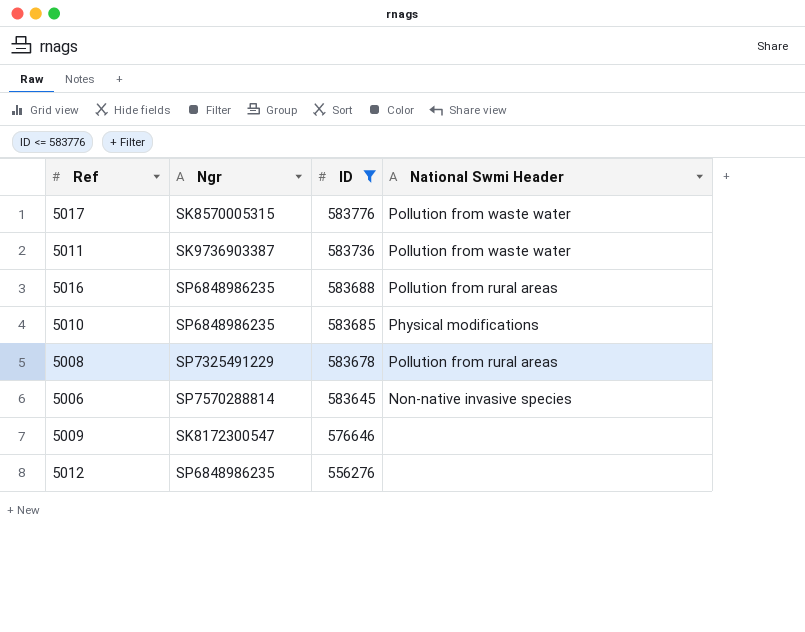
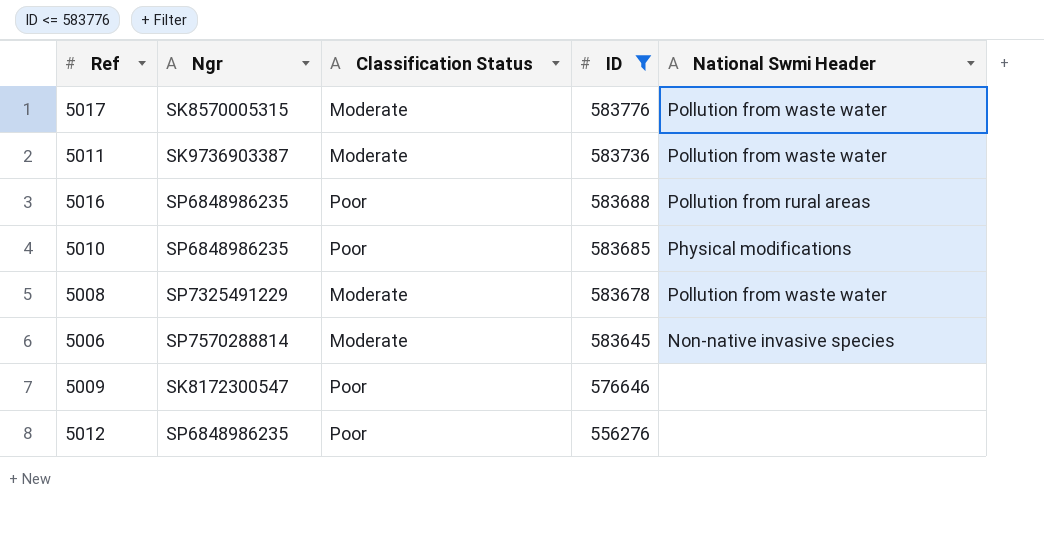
column Classification Status | position: none -> 3
5008 | National Swmi Header: Pollution from rural areas -> Pollution from waste water

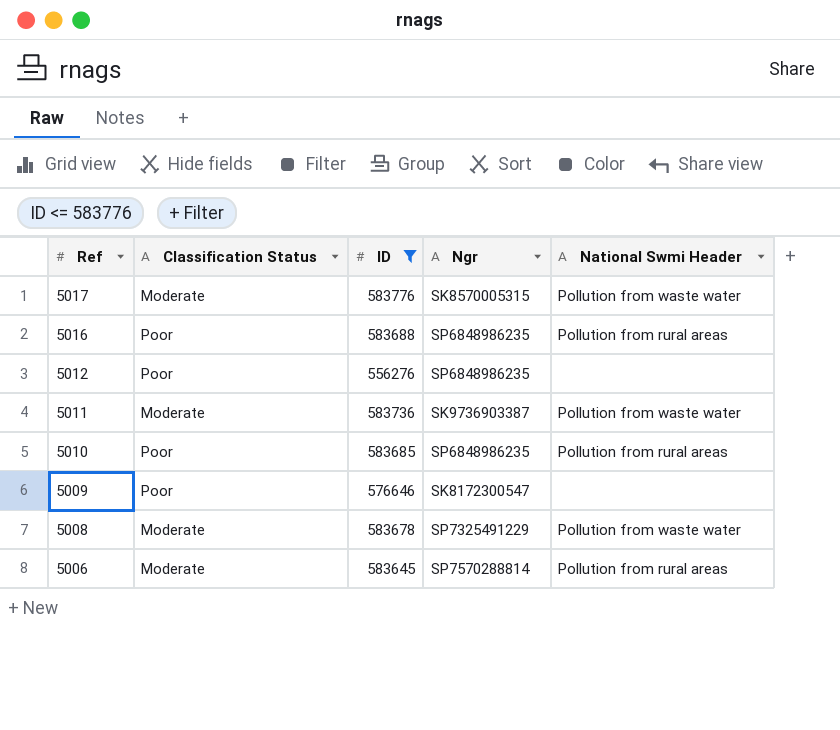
row order: ID descending -> Ref descending
column Ngr | position: 2 -> 4
5010 | National Swmi Header: Physical modifications -> Pollution from rural areas
5006 | National Swmi Header: Non-native invasive species -> Pollution from rural areas

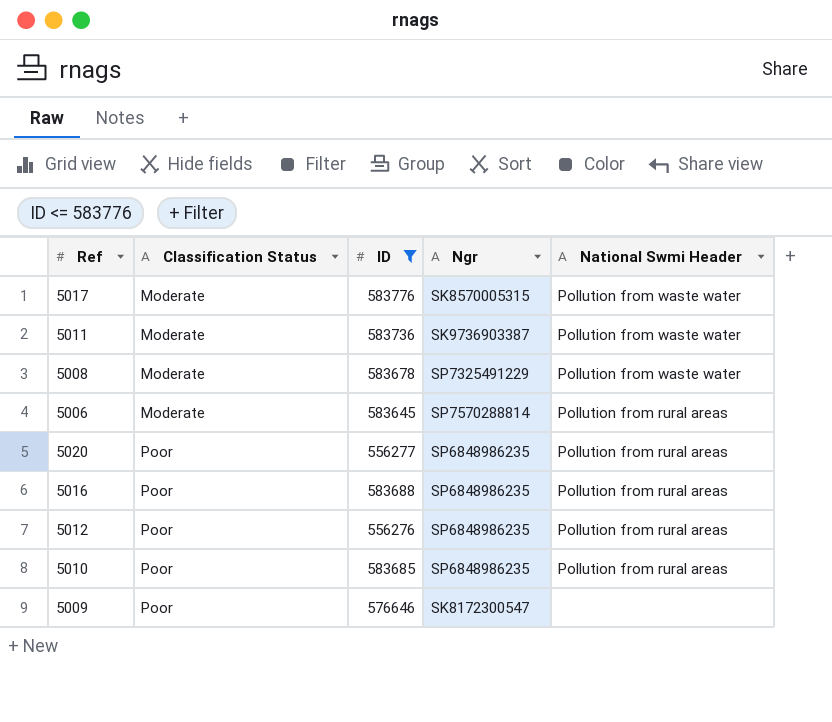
row order: Ref descending -> Classification Status ascending
row 5020: none -> Poor | 556277 | SP6848986235 | Pollution from rural areas
5012 | National Swmi Header: none -> Pollution from rural areas

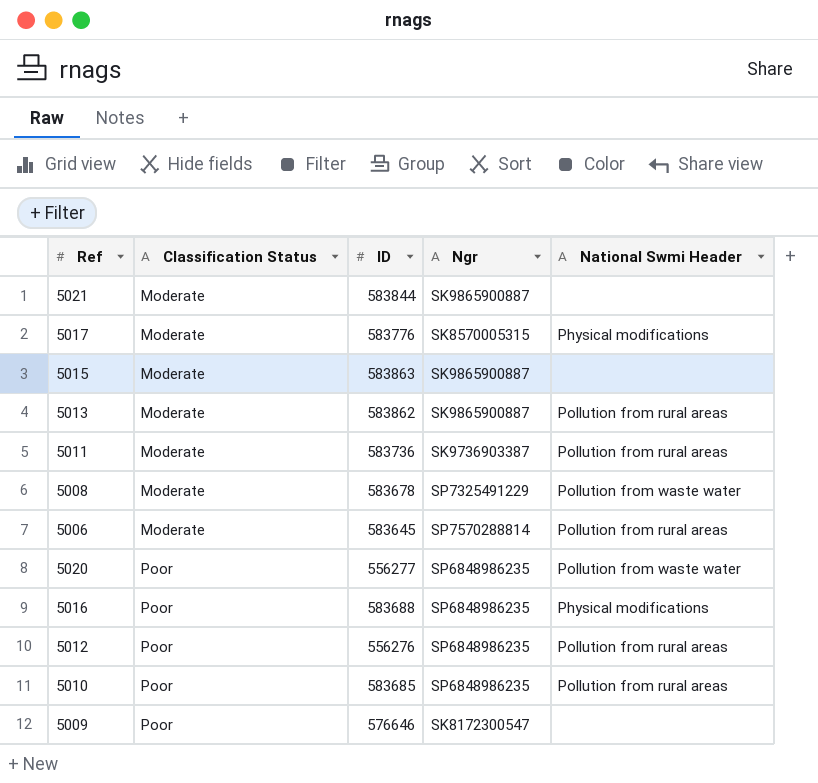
filter: ID <= 583776 -> none
5017 | National Swmi Header: Pollution from waste water -> Physical modifications
5011 | National Swmi Header: Pollution from waste water -> Pollution from rural areas
5020 | National Swmi Header: Pollution from rural areas -> Pollution from waste water
5016 | National Swmi Header: Pollution from rural areas -> Physical modifications

